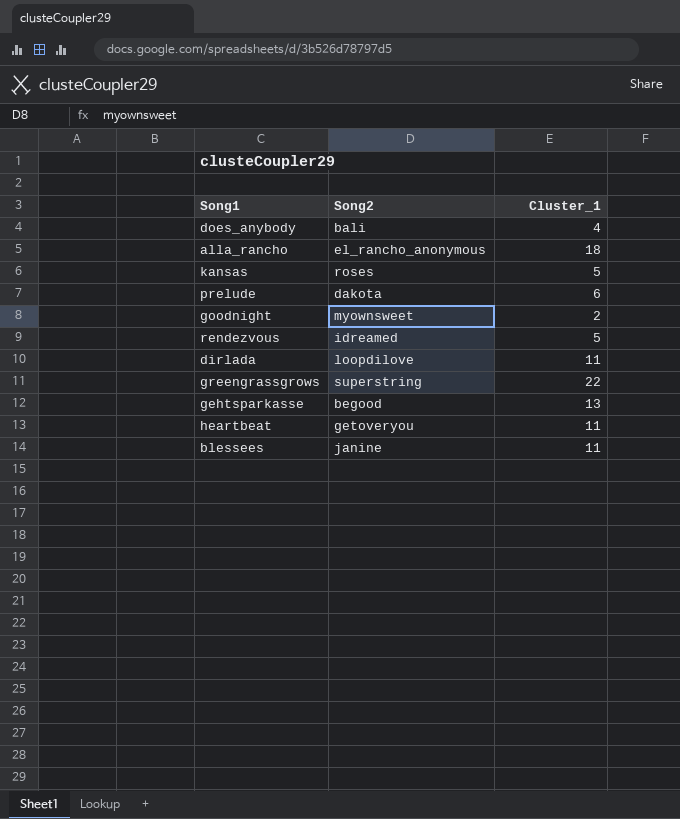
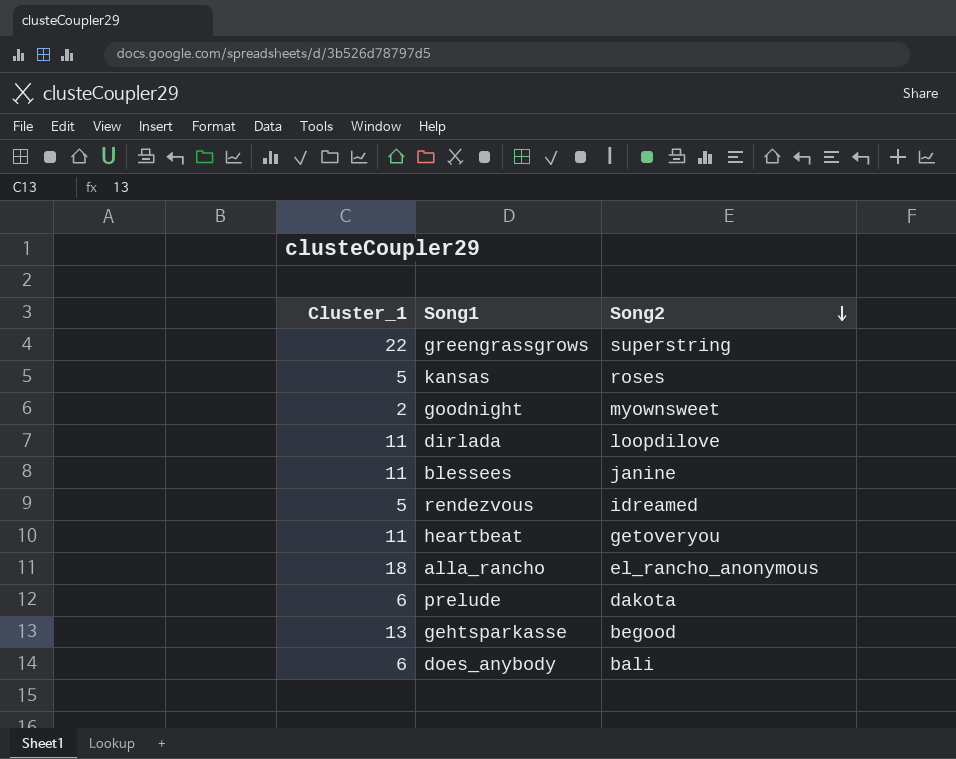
row order: none -> Song2 descending
column Cluster_1 | position: 3 -> 1
does_anybody | Cluster_1: 4 -> 6

